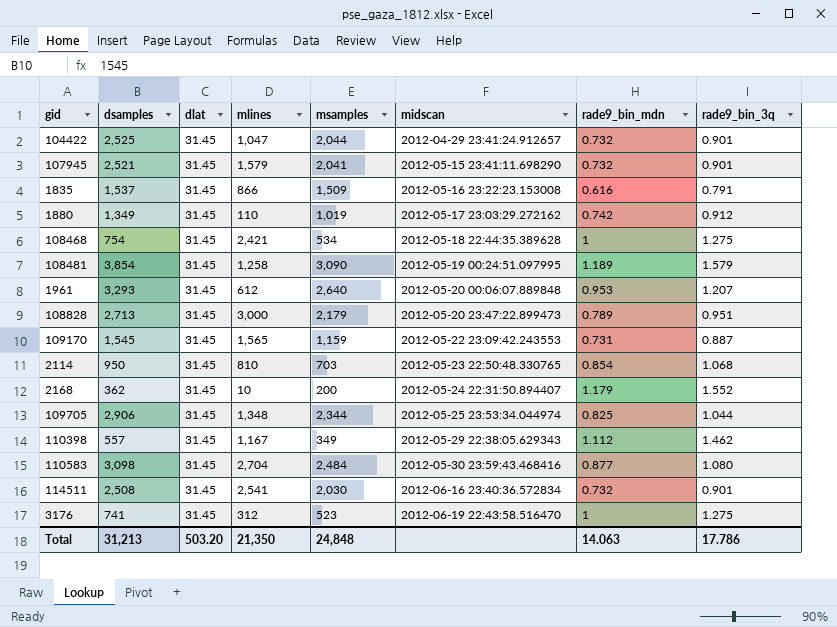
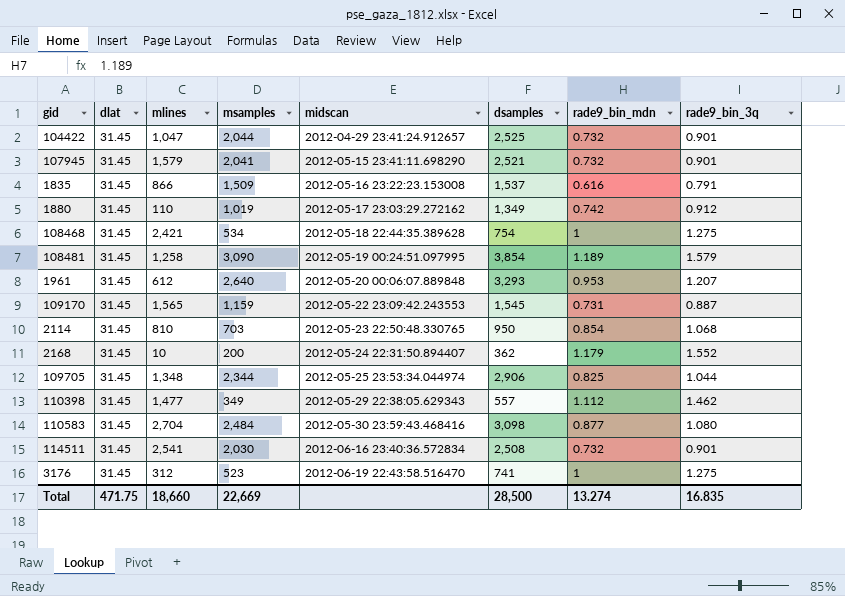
column dsamples | position: 2 -> 6
row 108828: 2,713 | 31.45 | 3,000 | 2,179 | 2012-05-20 23:47:22.899473 | 0.789 | 0.951 -> none
110398 | mlines: 1,167 -> 1,477
Total | dlat: 503.20 -> 471.75
Total | mlines: 21,350 -> 18,660
Total | msamples: 24,848 -> 22,669
Total | dsamples: 31,213 -> 28,500
Total | rade9_bin_mdn: 14.063 -> 13.274
Total | rade9_bin_3q: 17.786 -> 16.835

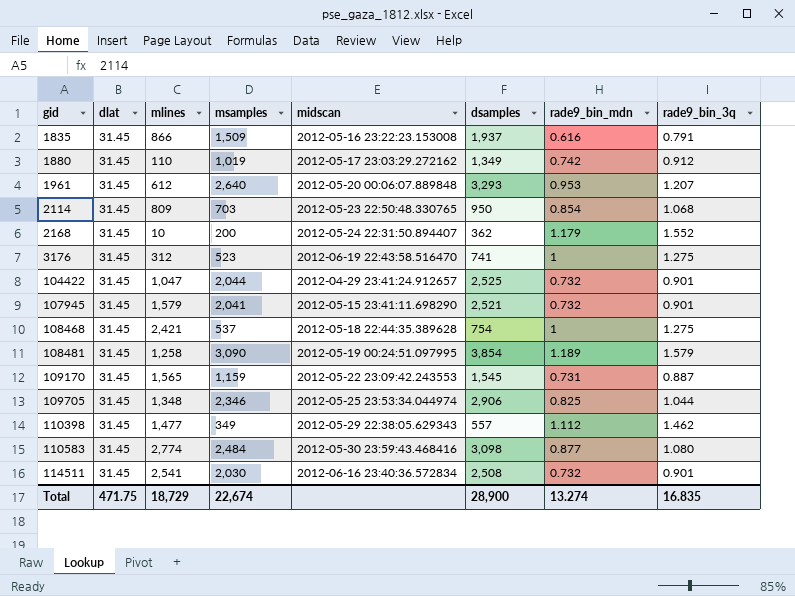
row order: midscan ascending -> gid ascending
1835 | dsamples: 1,537 -> 1,937
2114 | mlines: 810 -> 809
108468 | msamples: 534 -> 537
109705 | msamples: 2,344 -> 2,346
110583 | mlines: 2,704 -> 2,774
Total | mlines: 18,660 -> 18,729
Total | msamples: 22,669 -> 22,674
Total | dsamples: 28,500 -> 28,900

